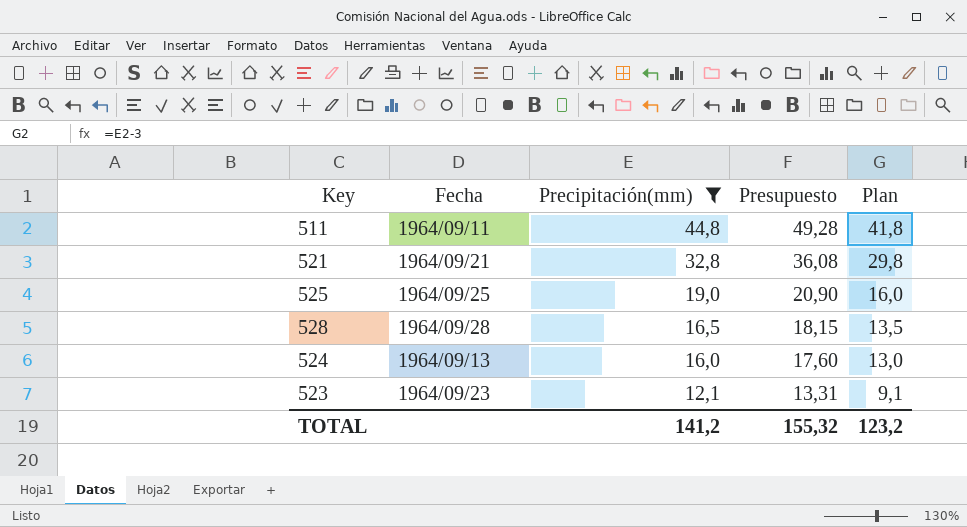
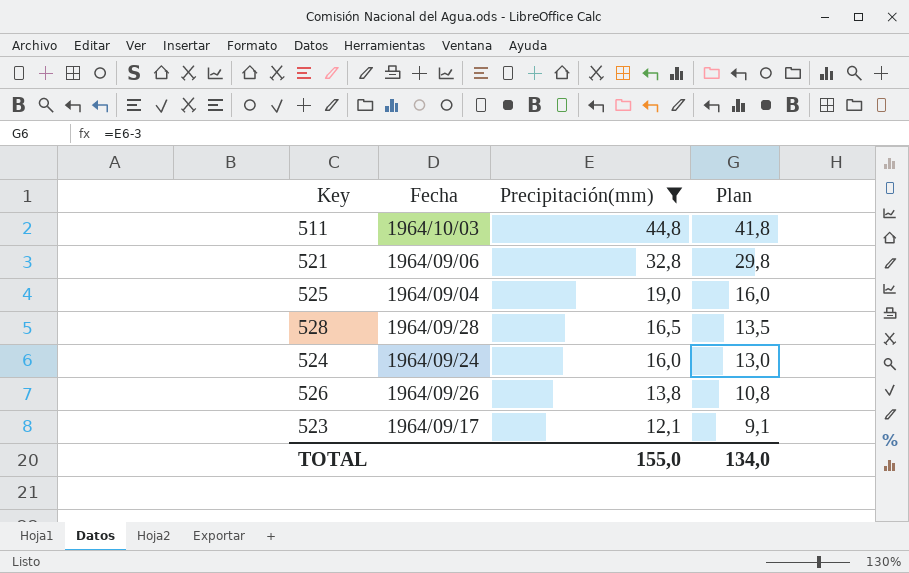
column Presupuesto | formula: [Precipitación(mm)] * 1,1 -> none
511 | Fecha: 1964/09/11 -> 1964/10/03
521 | Fecha: 1964/09/21 -> 1964/09/06
525 | Fecha: 1964/09/25 -> 1964/09/04
524 | Fecha: 1964/09/13 -> 1964/09/24
row 526: none -> 1964/09/26 | 13,8 | 10,8
523 | Fecha: 1964/09/23 -> 1964/09/17
TOTAL | Precipitación(mm): 141,2 -> 155,0
TOTAL | Plan: 123,2 -> 134,0

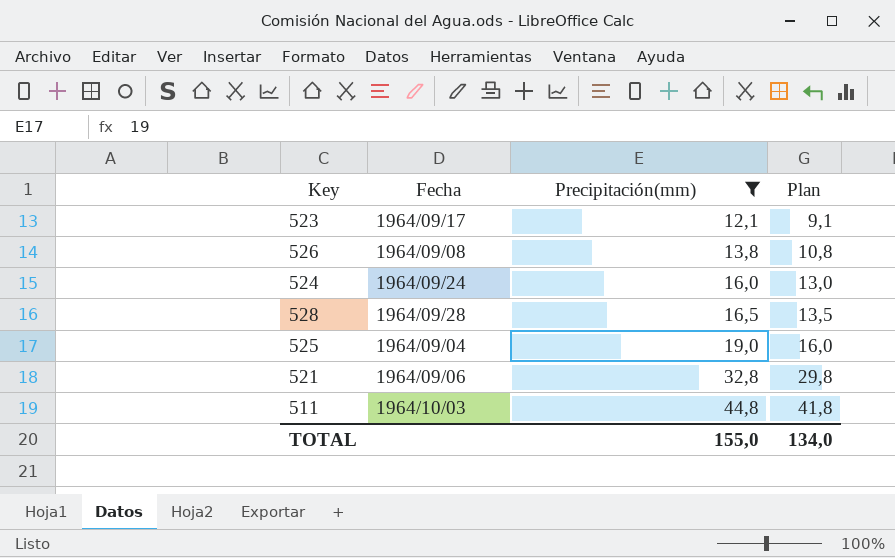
row order: Precipitación(mm) descending -> Precipitación(mm) ascending
526 | Fecha: 1964/09/26 -> 1964/09/08

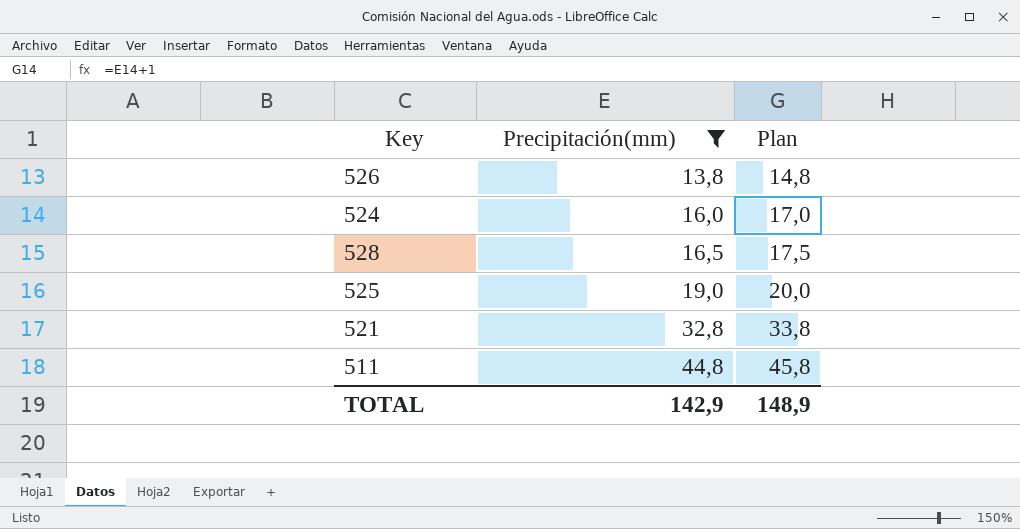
column Fecha | position: 2 -> none
column Plan | formula: [Precipitación(mm)] - 3 -> [Precipitación(mm)] + 1
row 523: 1964/09/17 | 12,1 | 9,1 -> none
TOTAL | Precipitación(mm): 155,0 -> 142,9
TOTAL | Plan: 134,0 -> 148,9

